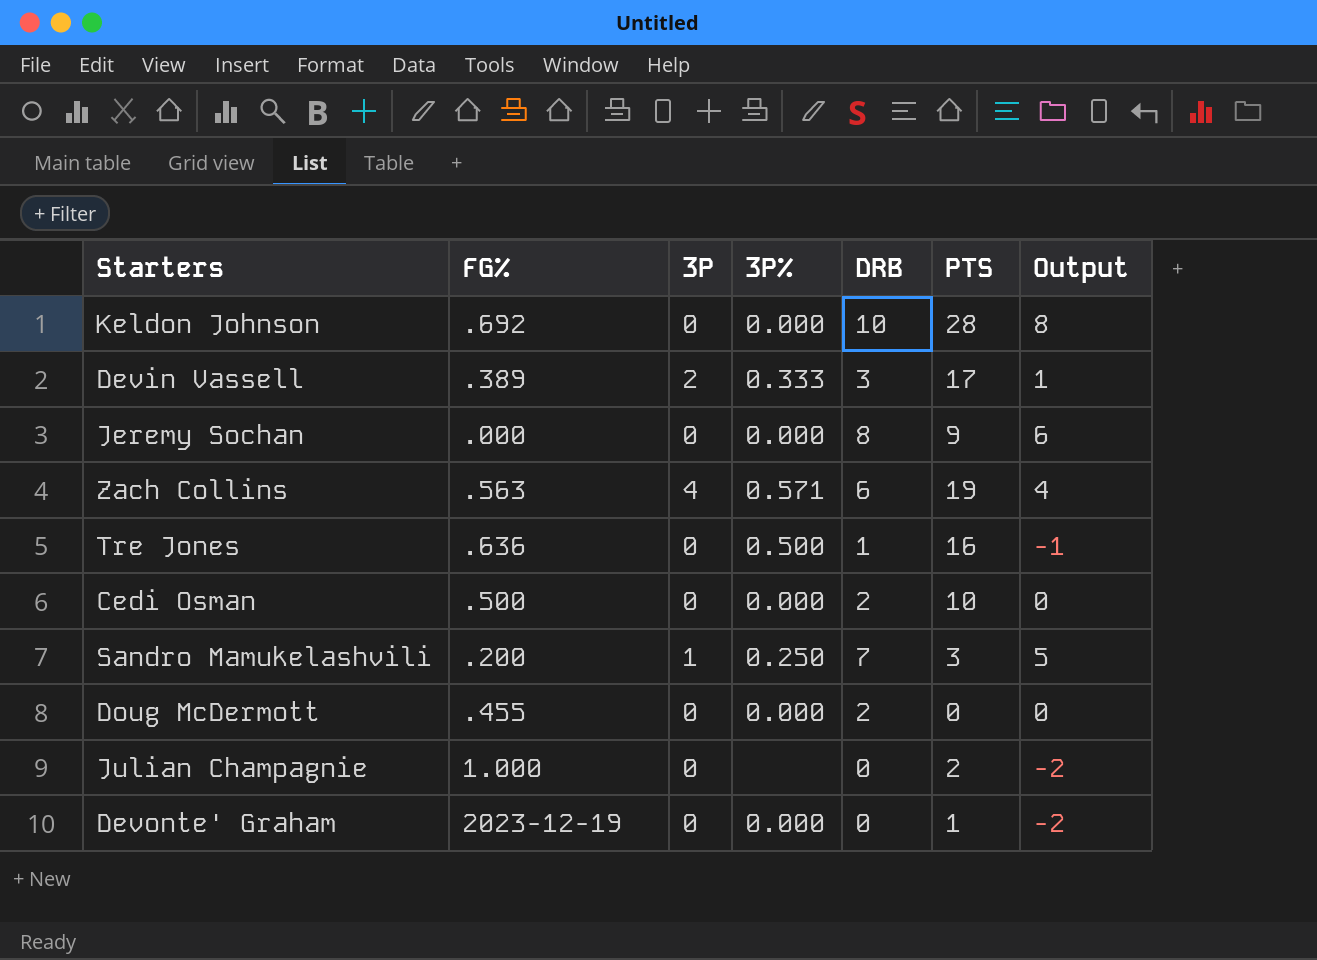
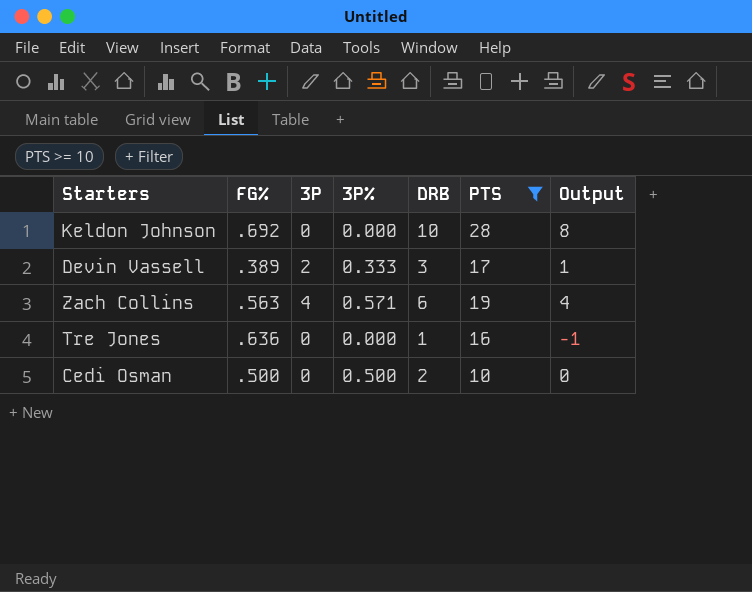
filter: none -> PTS >= 10
Tre Jones | 3P%: 0.500 -> 0.000
Cedi Osman | 3P%: 0.000 -> 0.500

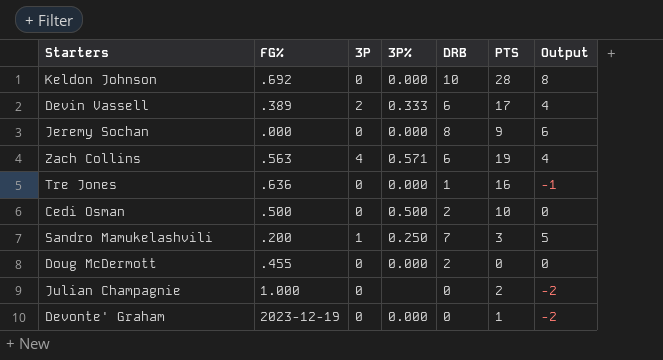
filter: PTS >= 10 -> none
Devin Vassell | DRB: 3 -> 6
Devin Vassell | Output: 1 -> 4

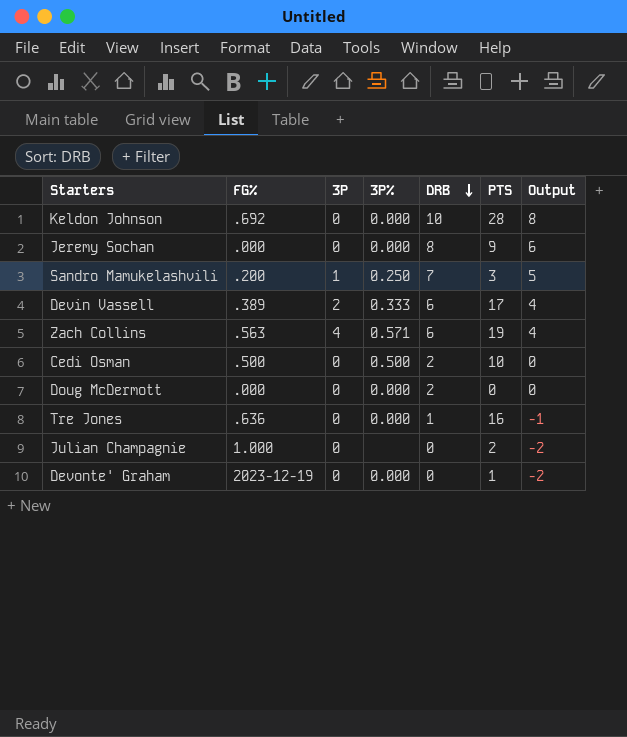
row order: none -> DRB descending
Doug McDermott | FG%: .455 -> .000

